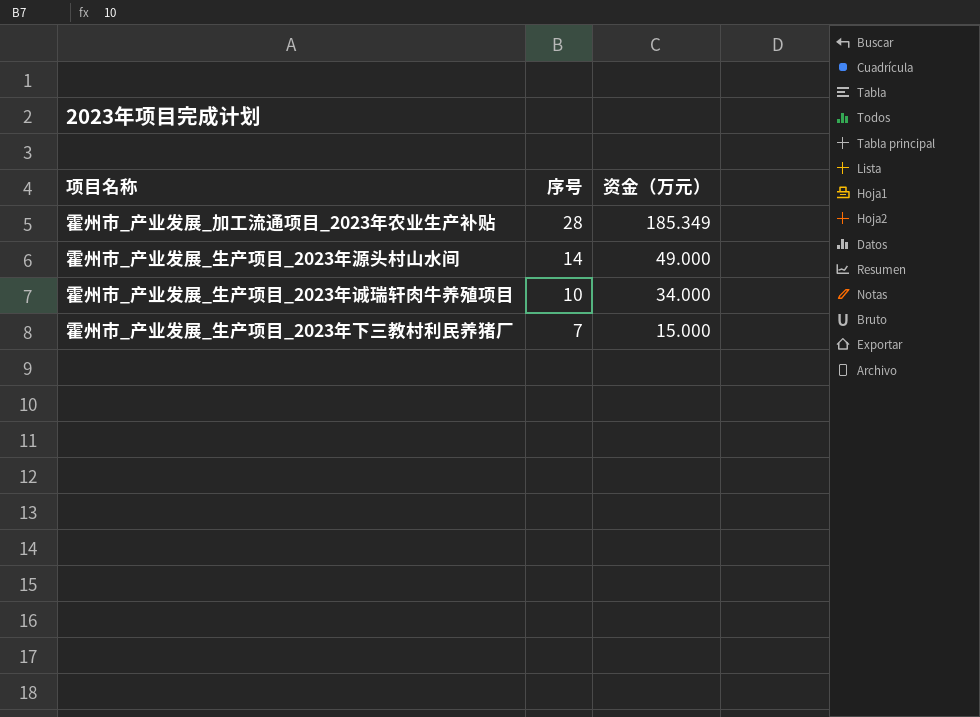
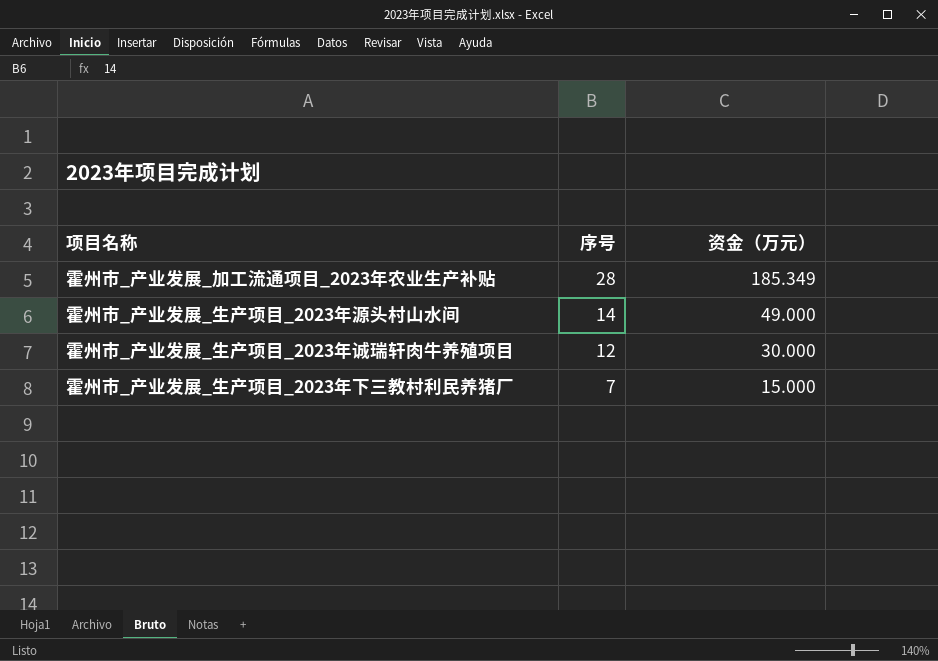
霍州市_产业发展_生产项目_2023年诚瑞轩肉牛养殖项目 | 序号: 10 -> 12
霍州市_产业发展_生产项目_2023年诚瑞轩肉牛养殖项目 | 资金（万元）: 34.000 -> 30.000

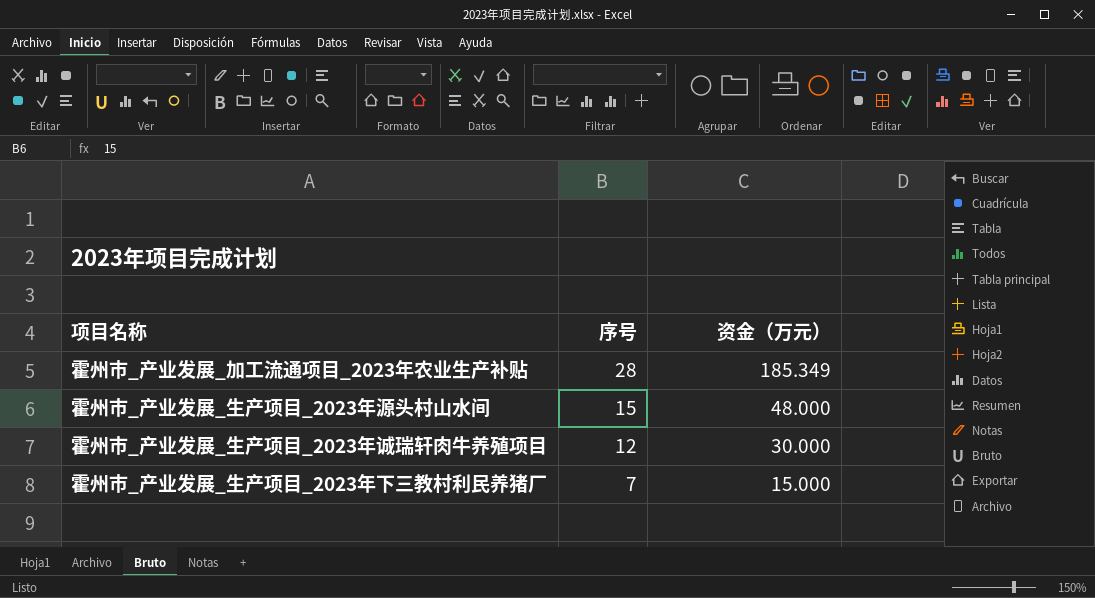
霍州市_产业发展_生产项目_2023年源头村山水间 | 序号: 14 -> 15
霍州市_产业发展_生产项目_2023年源头村山水间 | 资金（万元）: 49.000 -> 48.000

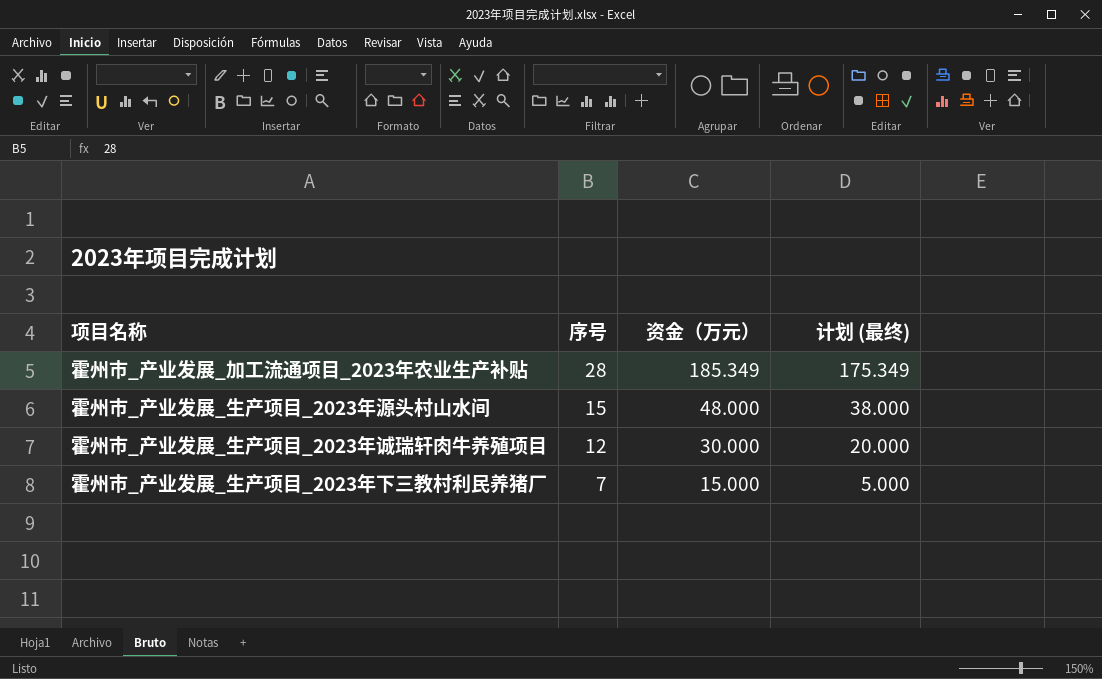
column 计划 (最终) | formula: none -> [资金（万元）] - 10

